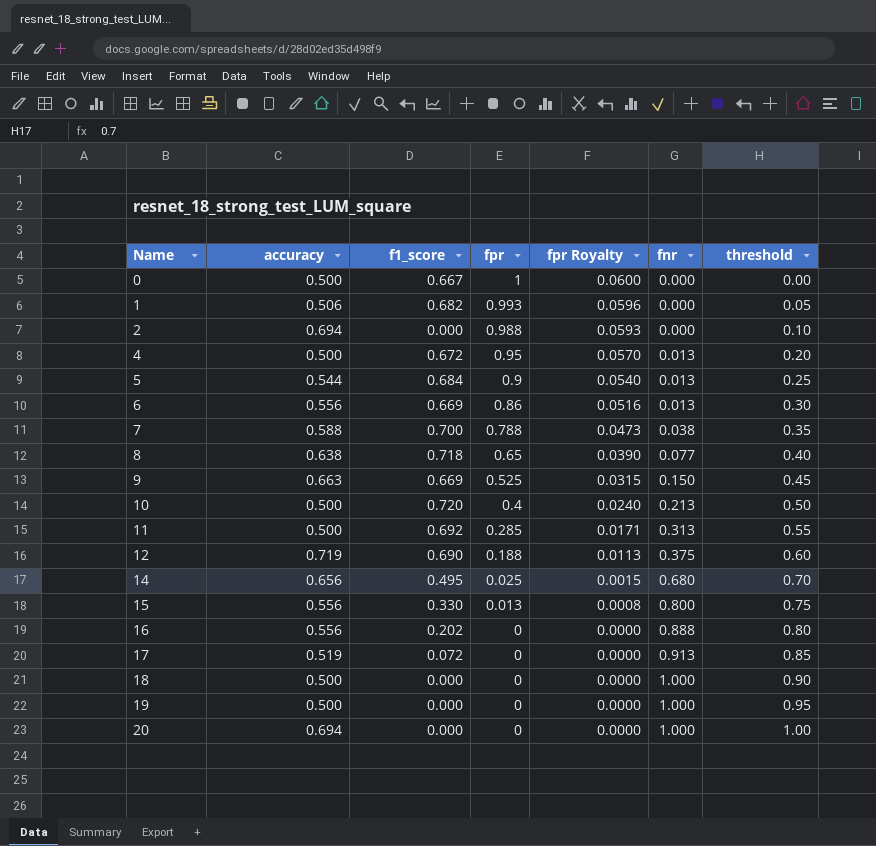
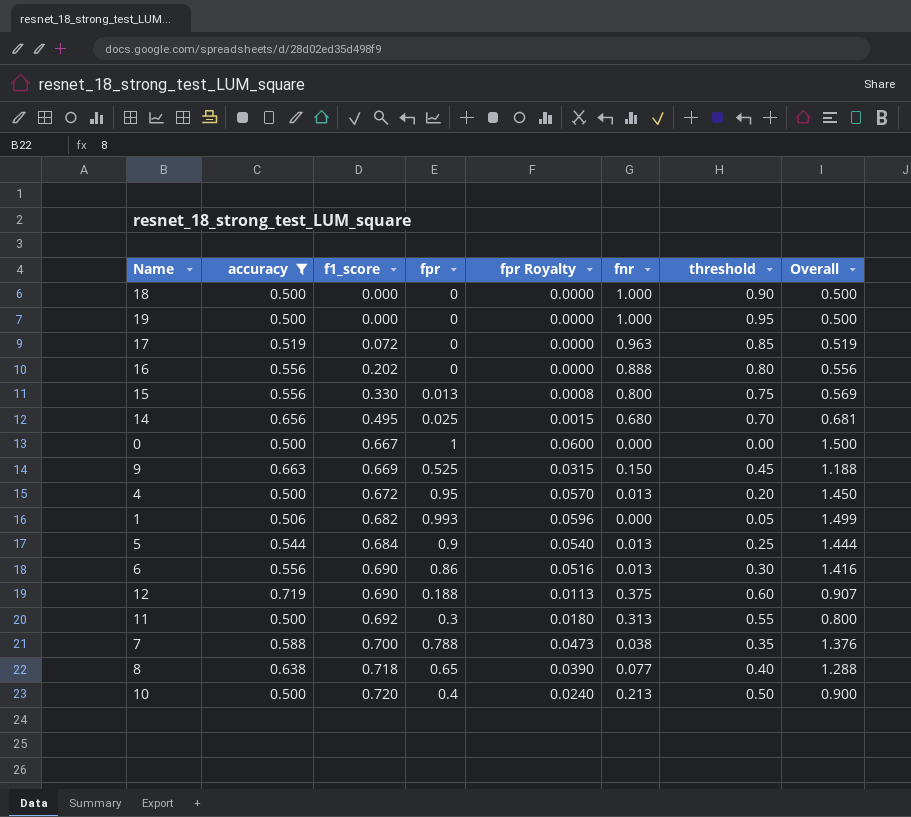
filter: none -> accuracy != 0.694
row order: Name ascending -> f1_score ascending
column Overall | formula: none -> [accuracy] + [fpr]
17 | fnr: 0.913 -> 0.963
6 | f1_score: 0.669 -> 0.690
11 | fpr: 0.285 -> 0.3
11 | fpr Royalty: 0.0171 -> 0.0180

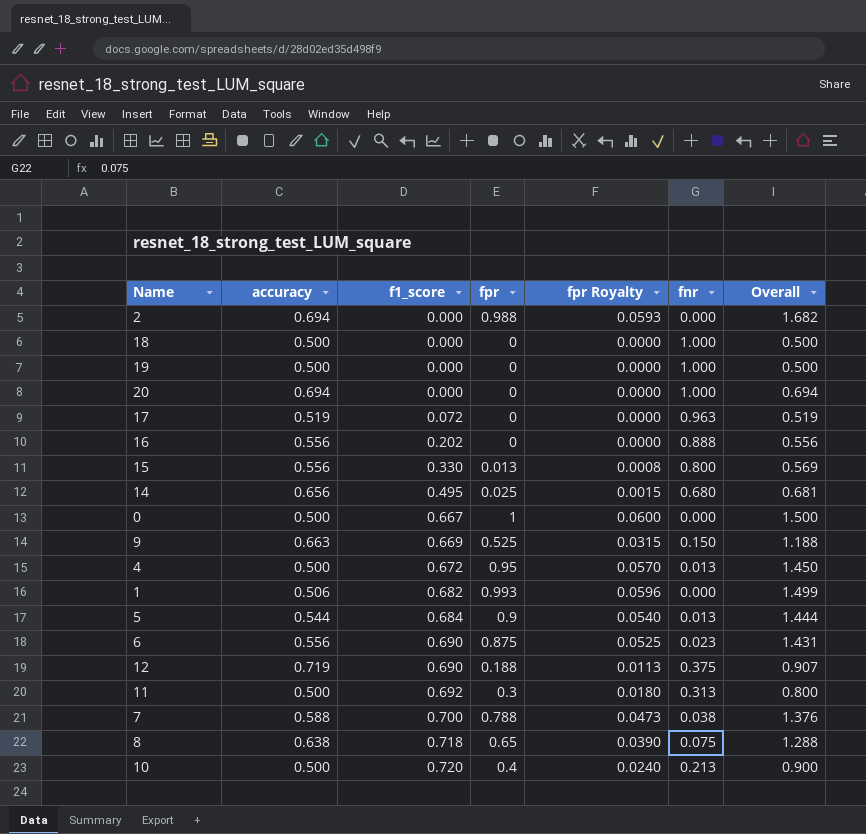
filter: accuracy != 0.694 -> none
column threshold | position: 7 -> none
6 | fpr: 0.86 -> 0.875
6 | fpr Royalty: 0.0516 -> 0.0525
6 | fnr: 0.013 -> 0.023
6 | Overall: 1.416 -> 1.431
8 | fnr: 0.077 -> 0.075

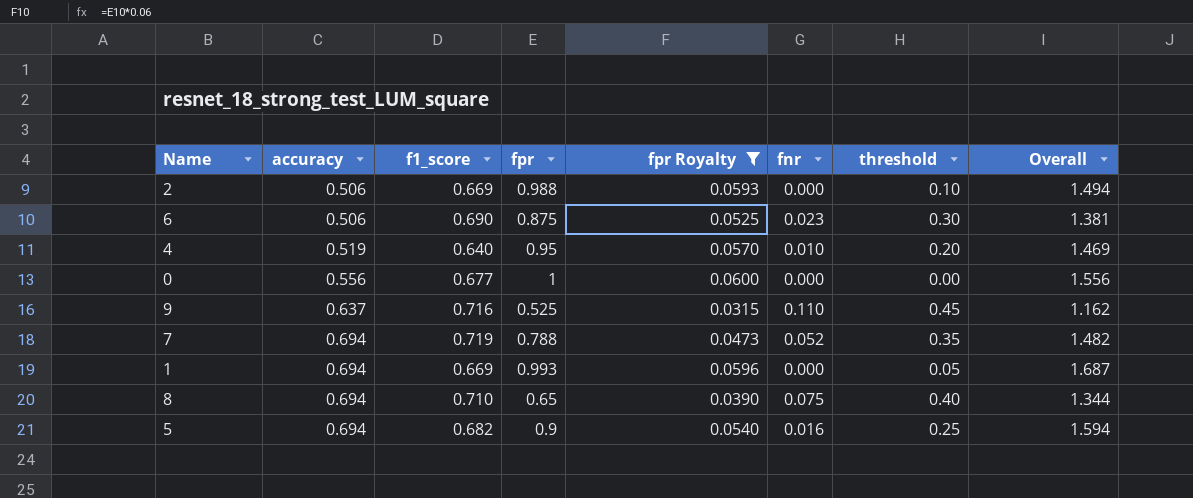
filter: none -> fpr Royalty >= 0.0315
row order: f1_score ascending -> accuracy ascending
column threshold | position: none -> 7
2 | accuracy: 0.694 -> 0.506
2 | f1_score: 0.000 -> 0.669
2 | Overall: 1.682 -> 1.494
6 | accuracy: 0.556 -> 0.506
6 | Overall: 1.431 -> 1.381
4 | accuracy: 0.500 -> 0.519
4 | f1_score: 0.672 -> 0.640
4 | fnr: 0.013 -> 0.010
4 | Overall: 1.450 -> 1.469
0 | accuracy: 0.500 -> 0.556
0 | f1_score: 0.667 -> 0.677
0 | Overall: 1.500 -> 1.556
9 | accuracy: 0.663 -> 0.637
9 | f1_score: 0.669 -> 0.716
9 | fnr: 0.150 -> 0.110
9 | Overall: 1.188 -> 1.162
7 | accuracy: 0.588 -> 0.694
7 | f1_score: 0.700 -> 0.719
7 | fnr: 0.038 -> 0.052
7 | Overall: 1.376 -> 1.482
1 | accuracy: 0.506 -> 0.694
1 | f1_score: 0.682 -> 0.669
1 | Overall: 1.499 -> 1.687
8 | accuracy: 0.638 -> 0.694
8 | f1_score: 0.718 -> 0.710
8 | Overall: 1.288 -> 1.344
5 | accuracy: 0.544 -> 0.694
5 | f1_score: 0.684 -> 0.682
5 | fnr: 0.013 -> 0.016
5 | Overall: 1.444 -> 1.594

